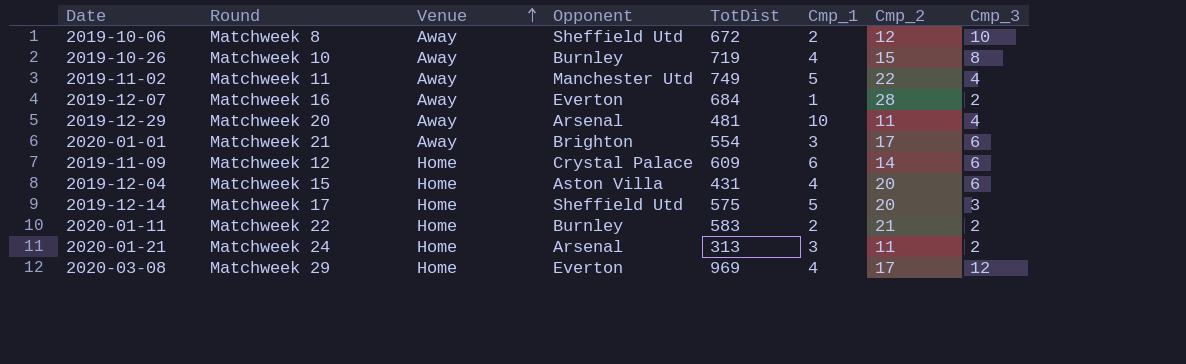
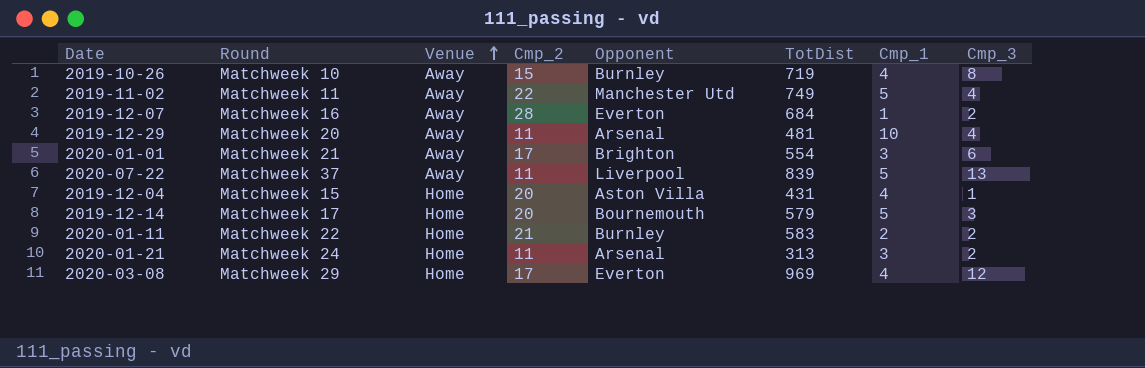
column Cmp_2 | position: 7 -> 4
row 2019-10-06: Matchweek 8 | Away | Sheffield Utd | 672 | 2 | 12 | 10 -> none
row 2019-11-09: Matchweek 12 | Home | Crystal Palace | 609 | 6 | 14 | 6 -> none
row 2020-07-22: none -> Matchweek 37 | Away | 11 | Liverpool | 839 | 5 | 13
2019-12-04 | Cmp_3: 6 -> 1
2019-12-14 | Opponent: Sheffield Utd -> Bournemouth
2019-12-14 | TotDist: 575 -> 579

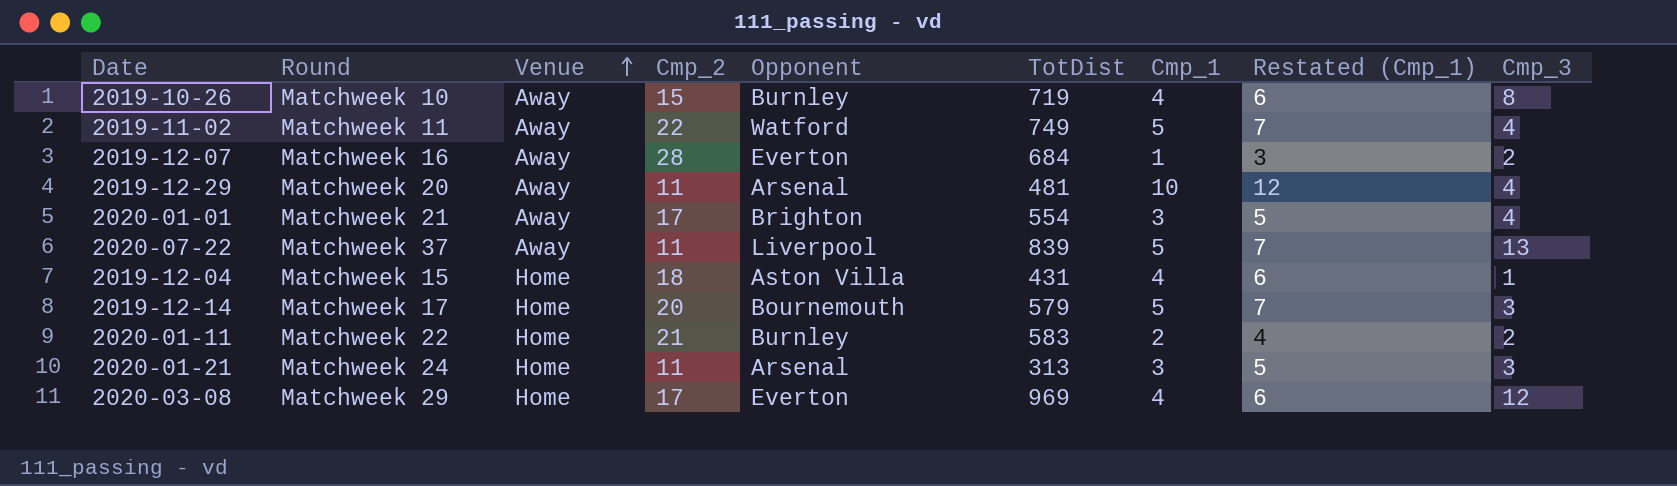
column Restated (Cmp_1) | formula: none -> [Cmp_1] + 2
2019-11-02 | Opponent: Manchester Utd -> Watford
2020-01-01 | Cmp_3: 6 -> 4
2019-12-04 | Cmp_2: 20 -> 18
2020-01-21 | Cmp_3: 2 -> 3

